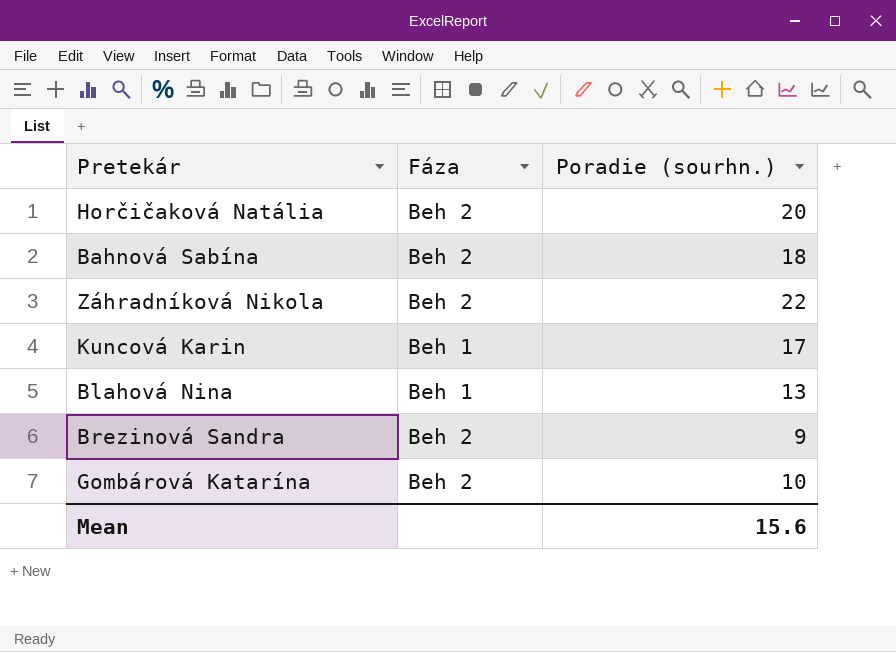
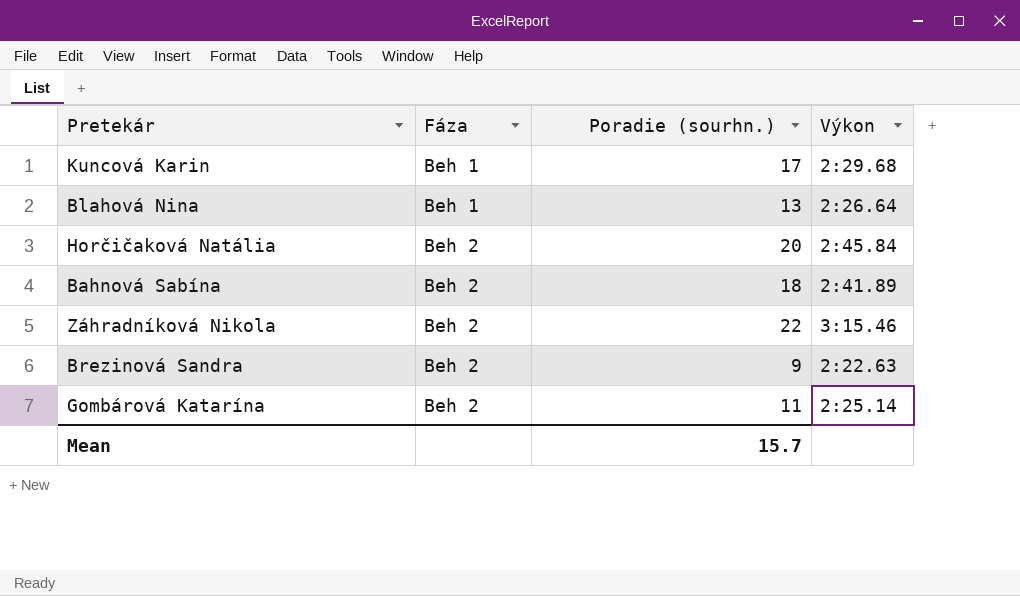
row order: none -> Fáza ascending
column Výkon | position: none -> 4
Gombárová Katarína | Poradie (sourhn.): 10 -> 11
Mean | Poradie (sourhn.): 15.6 -> 15.7

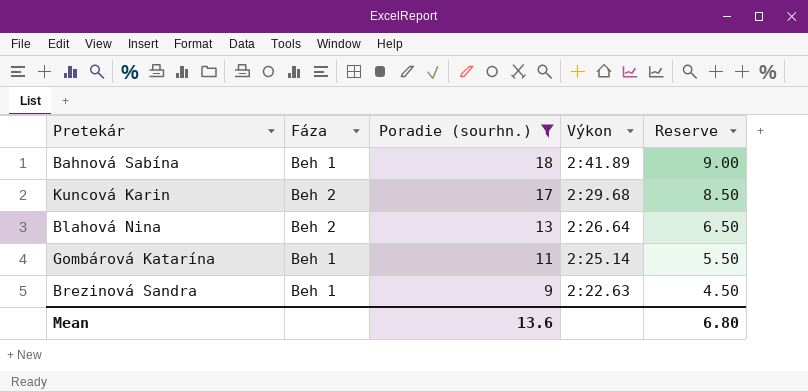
filter: none -> Poradie (sourhn.) <= 18
row order: Fáza ascending -> Poradie (sourhn.) descending
column Reserve | formula: none -> [Poradie (sourhn.)] * 0.5
Bahnová Sabína | Fáza: Beh 2 -> Beh 1
Kuncová Karin | Fáza: Beh 1 -> Beh 2
Blahová Nina | Fáza: Beh 1 -> Beh 2
Gombárová Katarína | Fáza: Beh 2 -> Beh 1
Brezinová Sandra | Fáza: Beh 2 -> Beh 1
Mean | Poradie (sourhn.): 15.7 -> 13.6

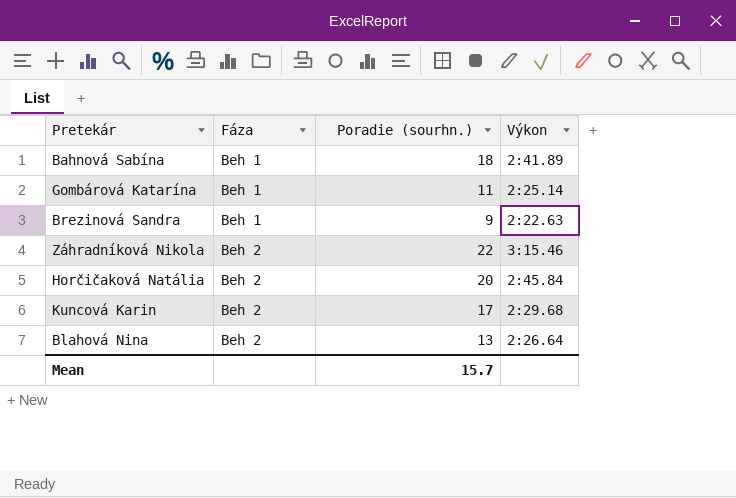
filter: Poradie (sourhn.) <= 18 -> none
row order: Poradie (sourhn.) descending -> Fáza ascending
column Reserve | formula: [Poradie (sourhn.)] * 0.5 -> none
Mean | Poradie (sourhn.): 13.6 -> 15.7

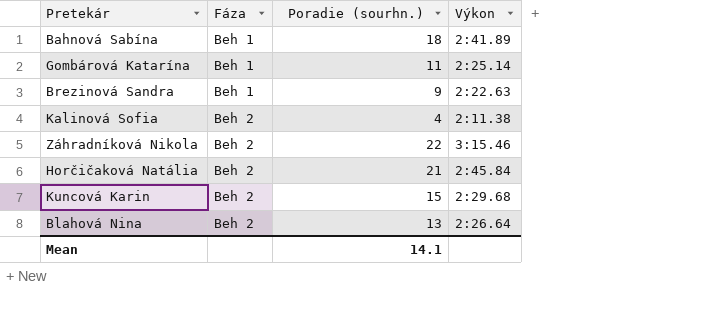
row Kalinová Sofia: none -> Beh 2 | 4 | 2:11.38
Horčičaková Natália | Poradie (sourhn.): 20 -> 21
Kuncová Karin | Poradie (sourhn.): 17 -> 15
Mean | Poradie (sourhn.): 15.7 -> 14.1

